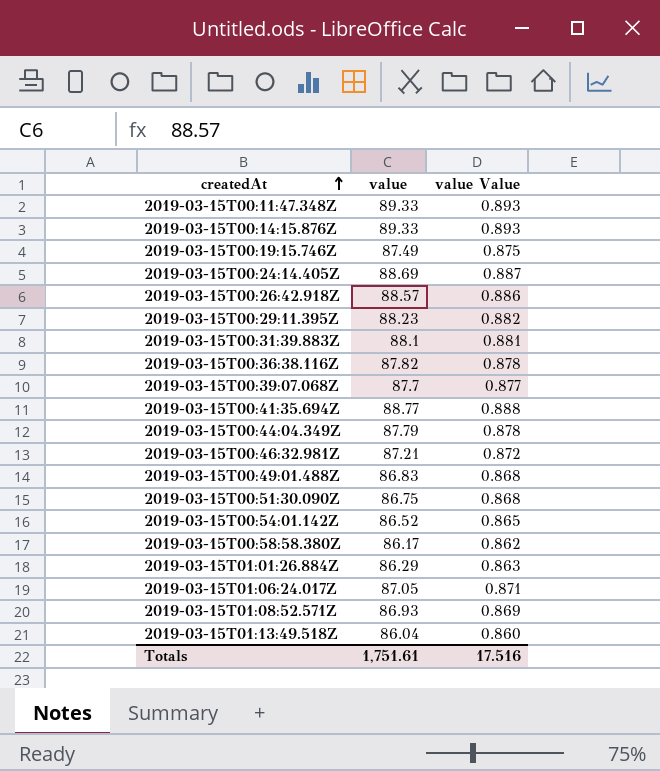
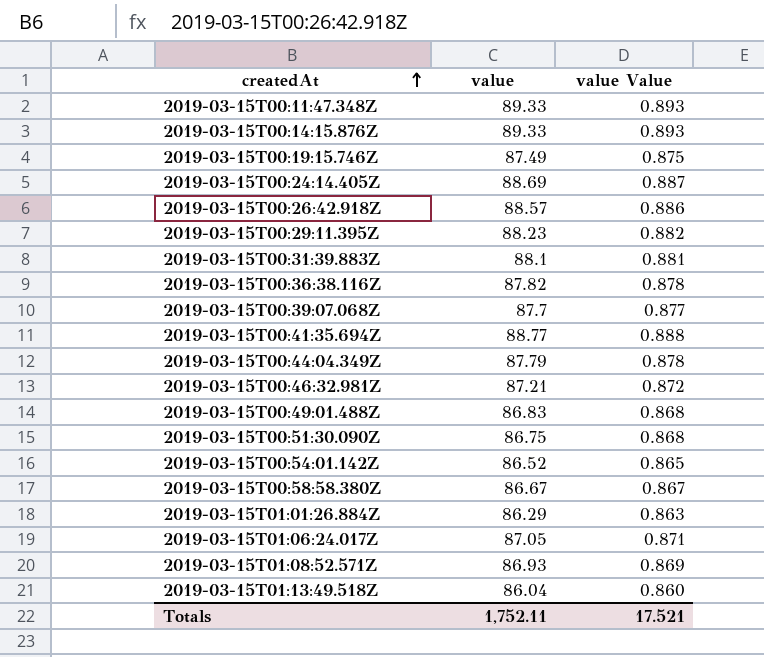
2019-03-15T00:58:58.380Z | value: 86.17 -> 86.67
2019-03-15T00:58:58.380Z | value Value: 0.862 -> 0.867
Totals | value: 1,751.61 -> 1,752.11
Totals | value Value: 17.516 -> 17.521

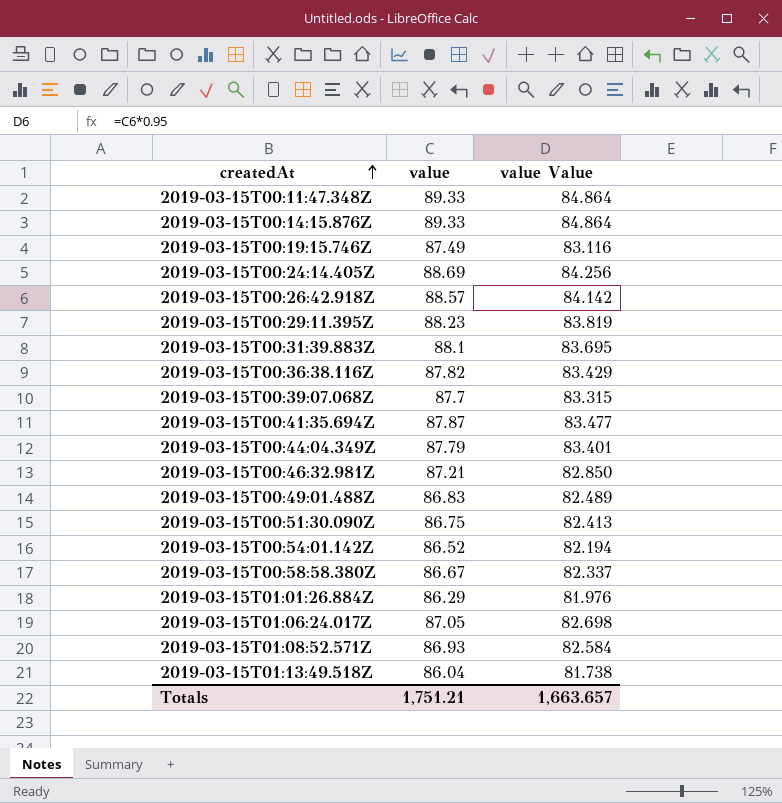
column value Value | formula: [value] * 0.01 -> [value] * 0.95
2019-03-15T00:41:35.694Z | value: 88.77 -> 87.87
Totals | value: 1,752.11 -> 1,751.21
Totals | value Value: 17.521 -> 1,663.657

